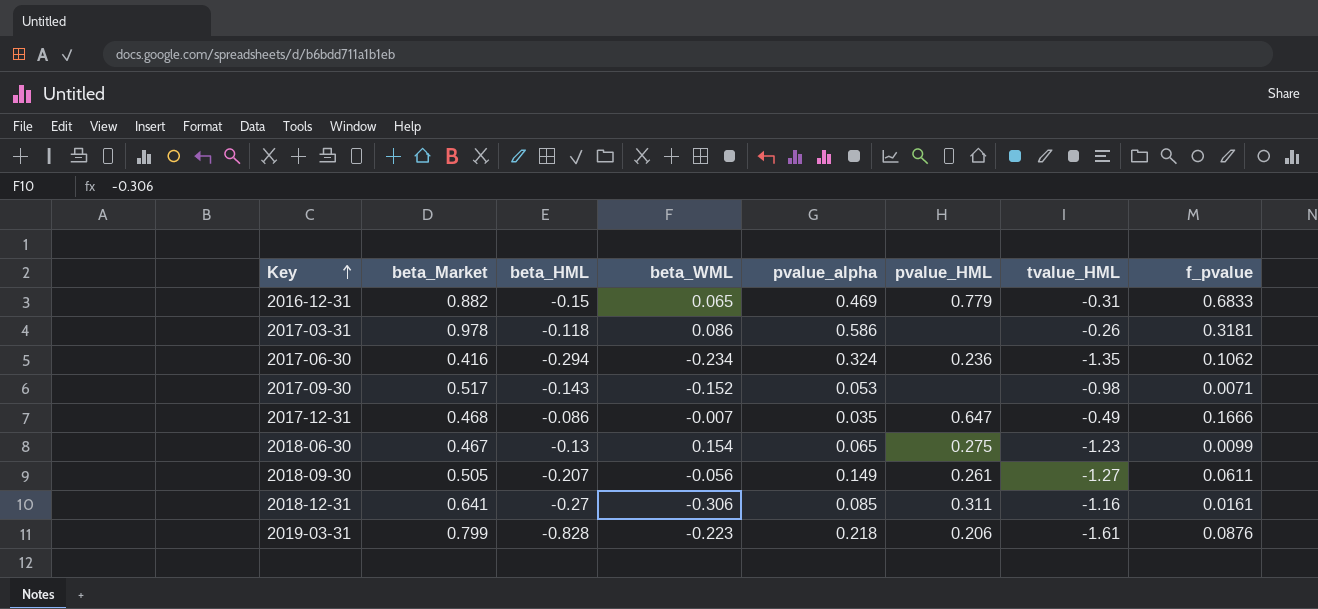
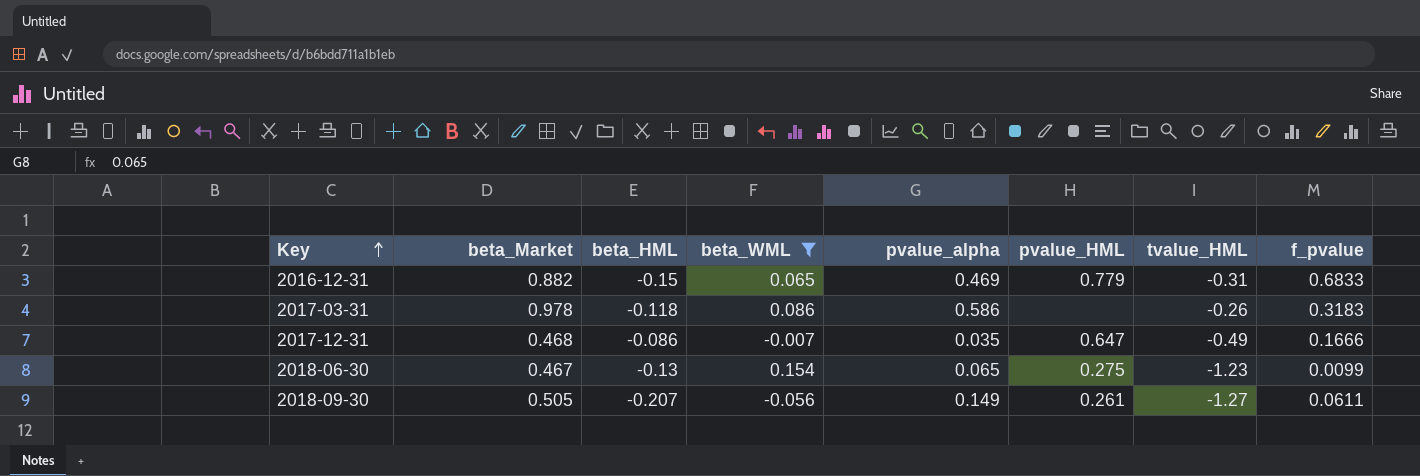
filter: none -> beta_WML >= -0.056
2017-03-31 | f_pvalue: 0.3181 -> 0.3183

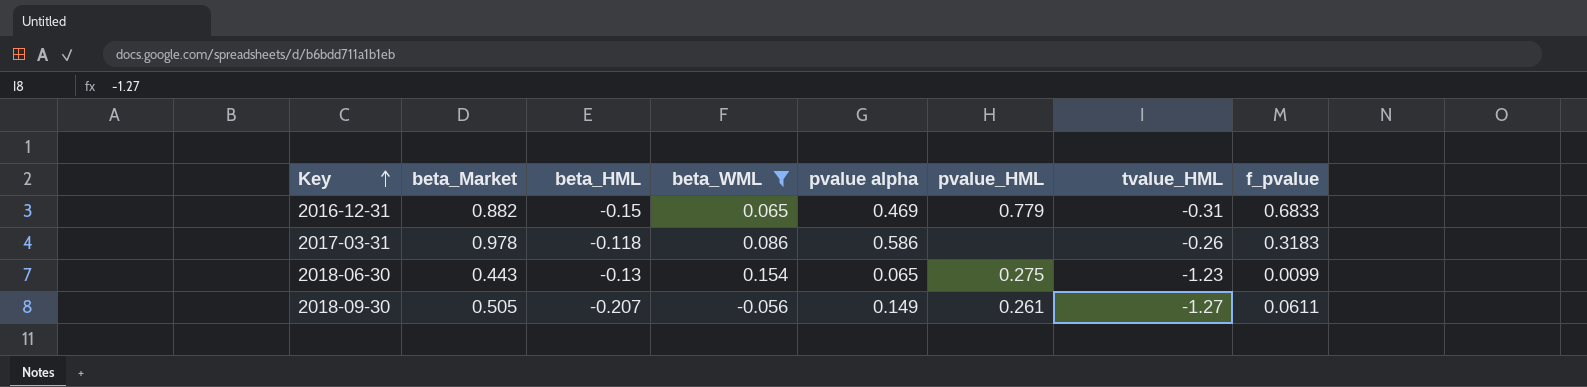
column name: pvalue_alpha -> pvalue alpha
row 2017-12-31: 0.468 | -0.086 | -0.007 | 0.035 | 0.647 | -0.49 | 0.1666 -> none
2018-06-30 | beta_Market: 0.467 -> 0.443

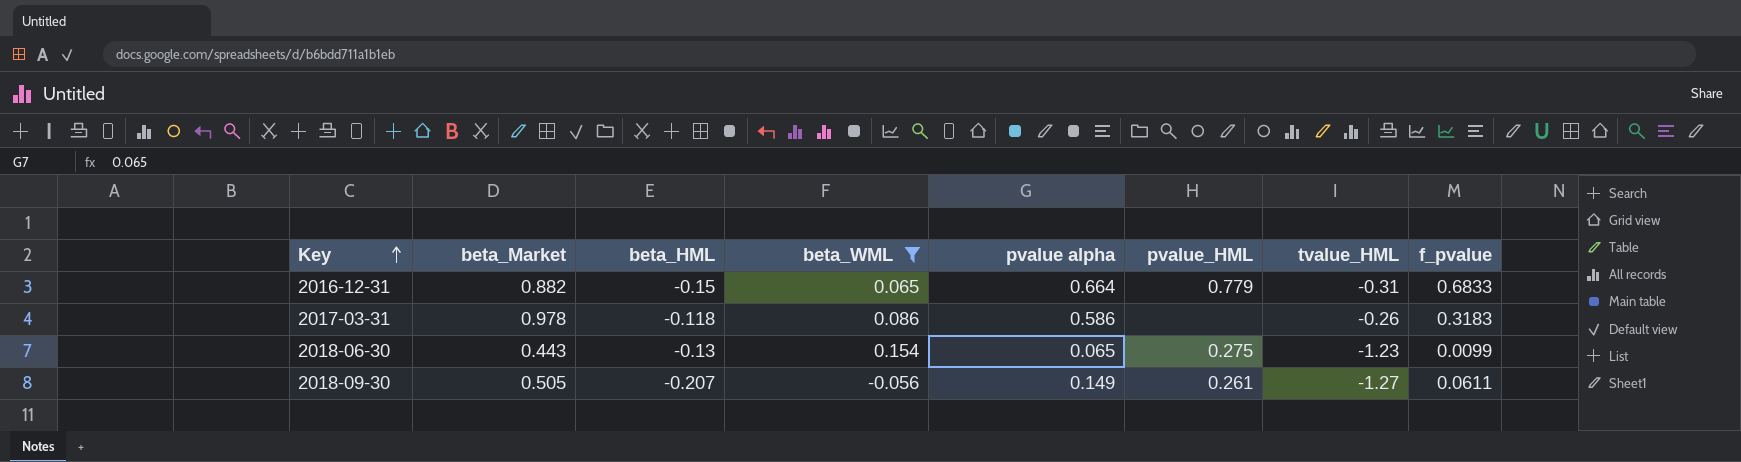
2016-12-31 | pvalue alpha: 0.469 -> 0.664

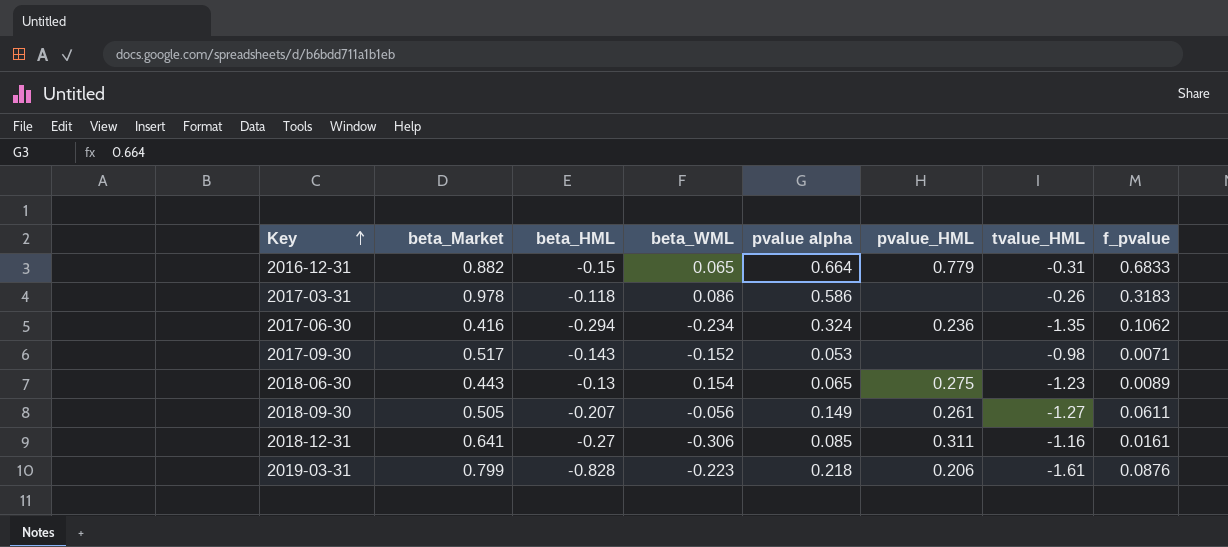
filter: beta_WML >= -0.056 -> none
2018-06-30 | f_pvalue: 0.0099 -> 0.0089

